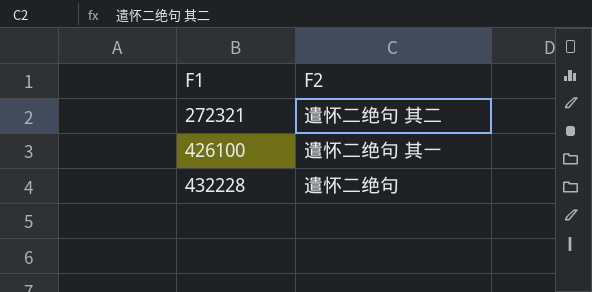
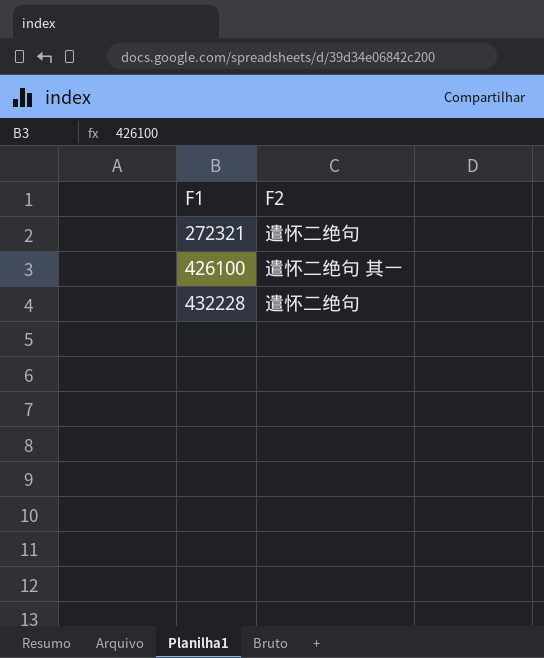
272321 | F2: 遣怀二绝句 其二 -> 遣怀二绝句

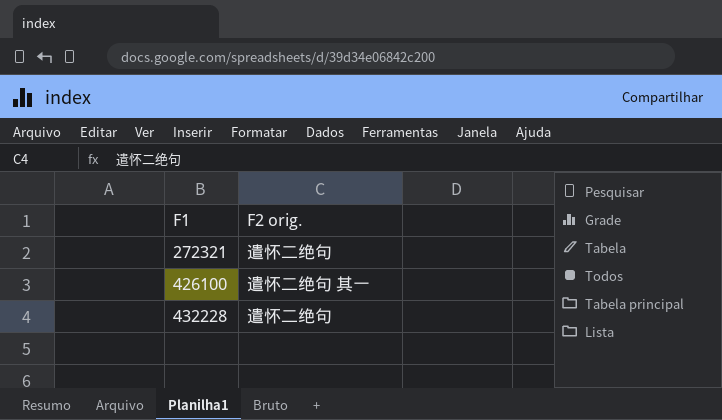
column name: F2 -> F2 orig.

